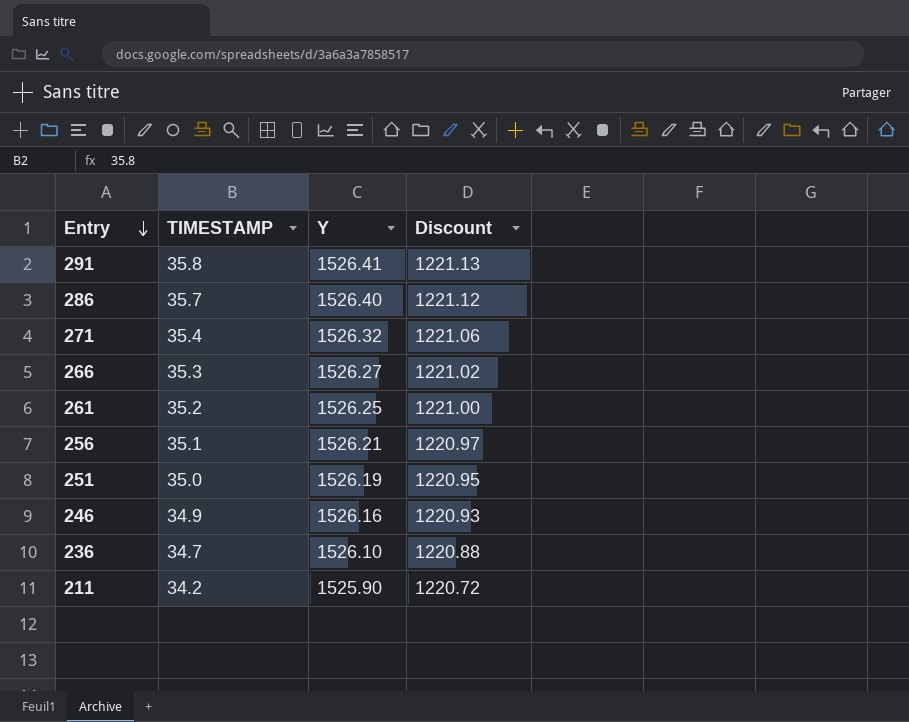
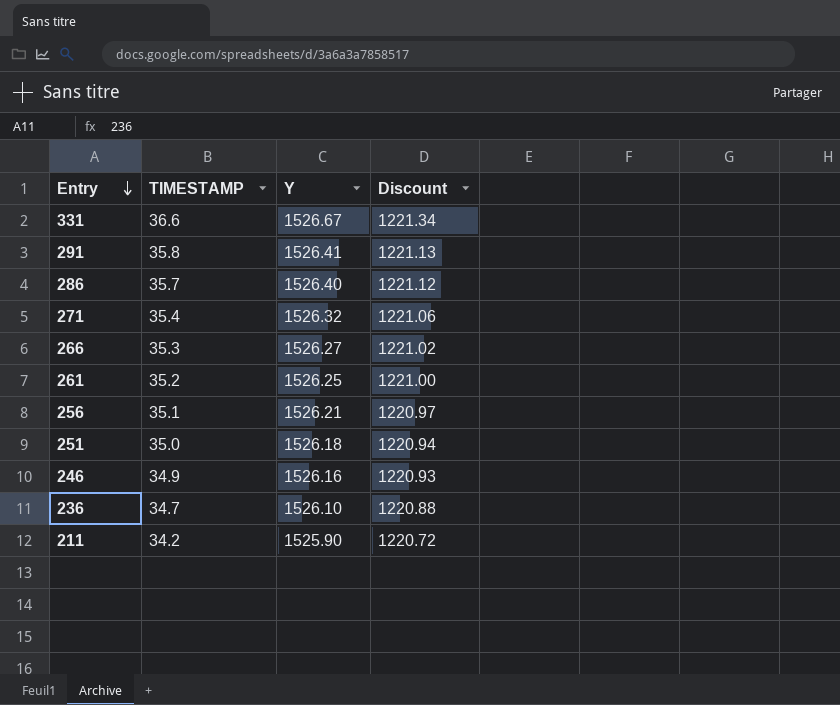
row 331: none -> 36.6 | 1526.67 | 1221.34
251 | Y: 1526.19 -> 1526.18
251 | Discount: 1220.95 -> 1220.94

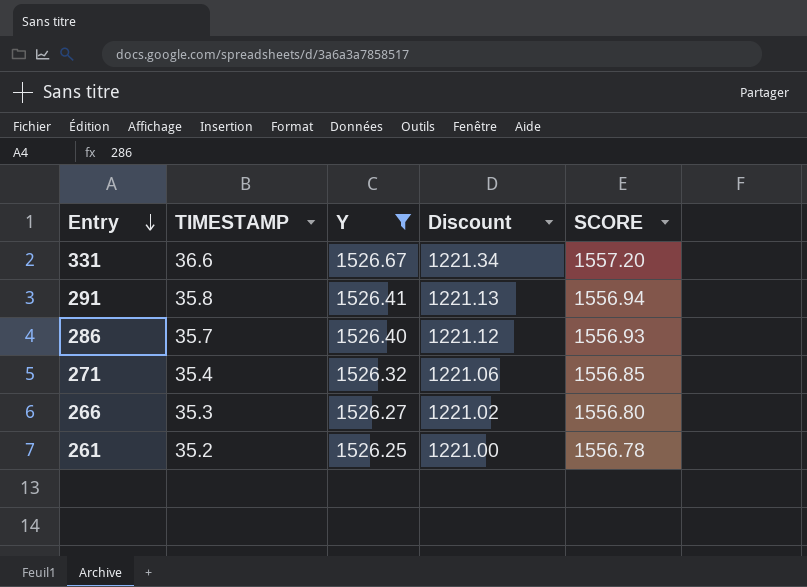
filter: none -> Y >= 1526.25
column SCORE | formula: none -> [Y] * 1.02

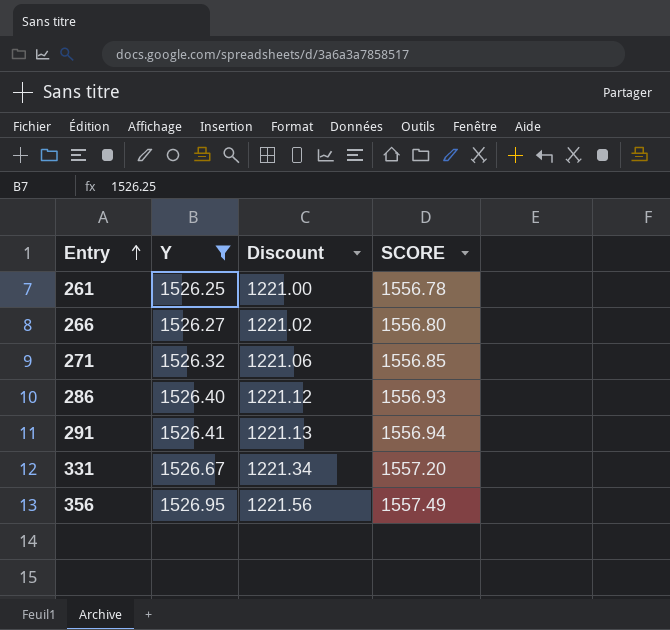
row order: Entry descending -> Entry ascending
column TIMESTAMP | position: 2 -> none
row 356: none -> 1526.95 | 1221.56 | 1557.49

